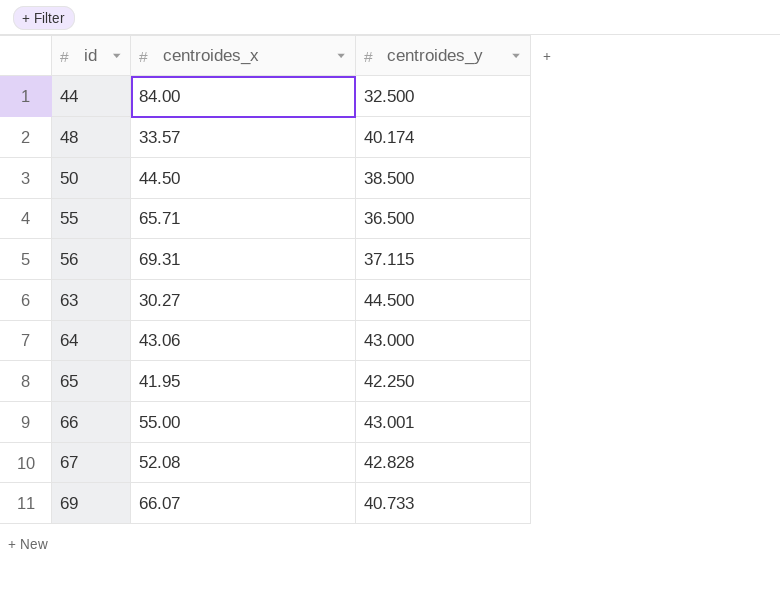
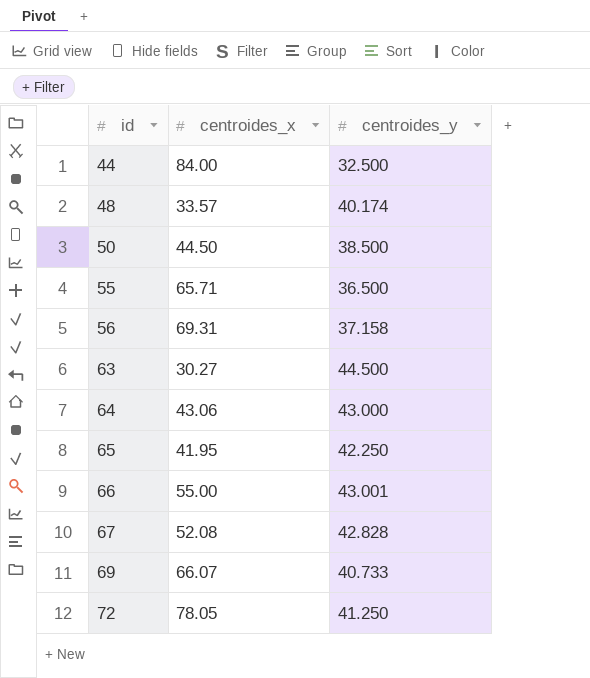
56 | centroides_y: 37.115 -> 37.158
row 72: none -> 78.05 | 41.250

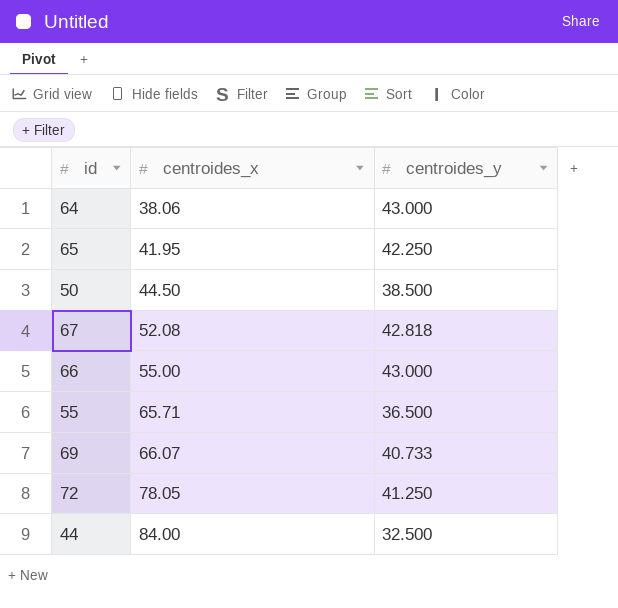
row order: id ascending -> centroides_x ascending
row 48: 33.57 | 40.174 -> none
row 56: 69.31 | 37.158 -> none
row 63: 30.27 | 44.500 -> none
64 | centroides_x: 43.06 -> 38.06
67 | centroides_y: 42.828 -> 42.818
66 | centroides_y: 43.001 -> 43.000

